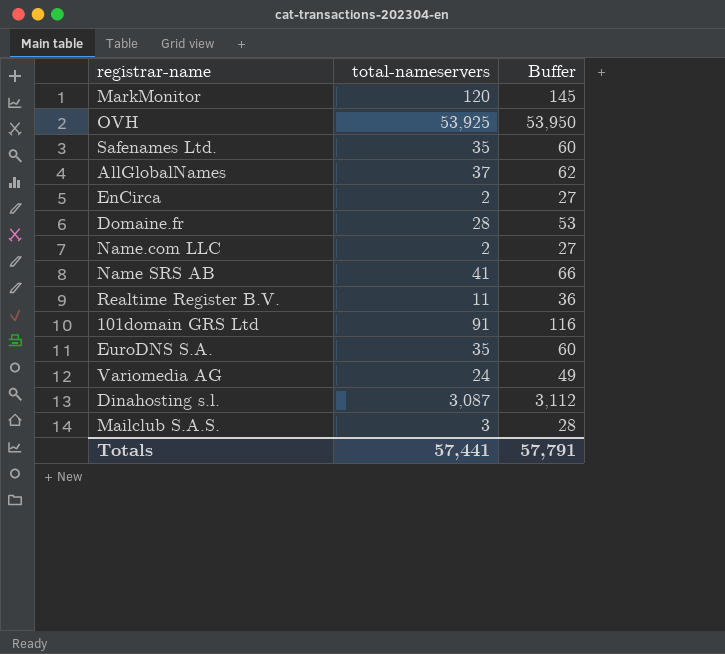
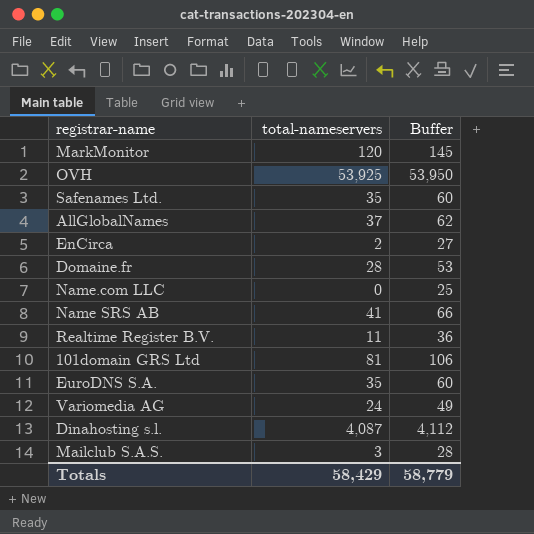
Name.com LLC | total-nameservers: 2 -> 0
Name.com LLC | Buffer: 27 -> 25
101domain GRS Ltd | total-nameservers: 91 -> 81
101domain GRS Ltd | Buffer: 116 -> 106
Dinahosting s.l. | total-nameservers: 3,087 -> 4,087
Dinahosting s.l. | Buffer: 3,112 -> 4,112
Totals | total-nameservers: 57,441 -> 58,429
Totals | Buffer: 57,791 -> 58,779

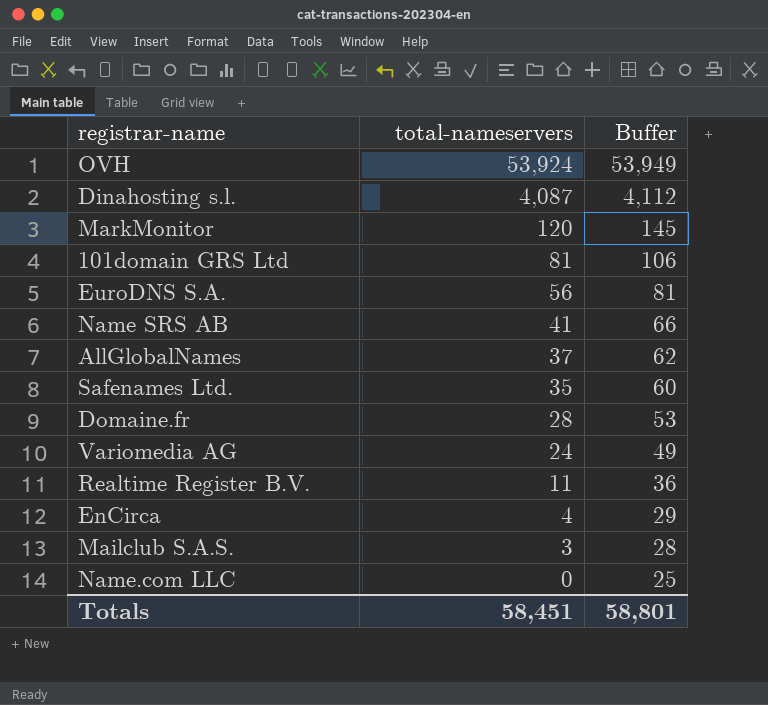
row order: none -> total-nameservers descending
OVH | total-nameservers: 53,925 -> 53,924
OVH | Buffer: 53,950 -> 53,949
EuroDNS S.A. | total-nameservers: 35 -> 56
EuroDNS S.A. | Buffer: 60 -> 81
EnCirca | total-nameservers: 2 -> 4
EnCirca | Buffer: 27 -> 29
Totals | total-nameservers: 58,429 -> 58,451
Totals | Buffer: 58,779 -> 58,801

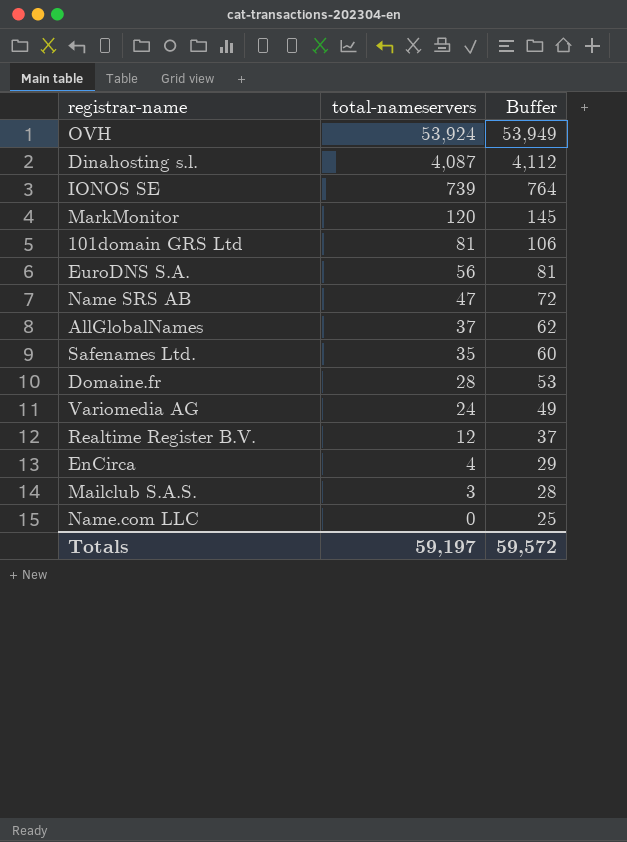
row IONOS SE: none -> 739 | 764
Name SRS AB | total-nameservers: 41 -> 47
Name SRS AB | Buffer: 66 -> 72
Realtime Register B.V. | total-nameservers: 11 -> 12
Realtime Register B.V. | Buffer: 36 -> 37
Totals | total-nameservers: 58,451 -> 59,197
Totals | Buffer: 58,801 -> 59,572

